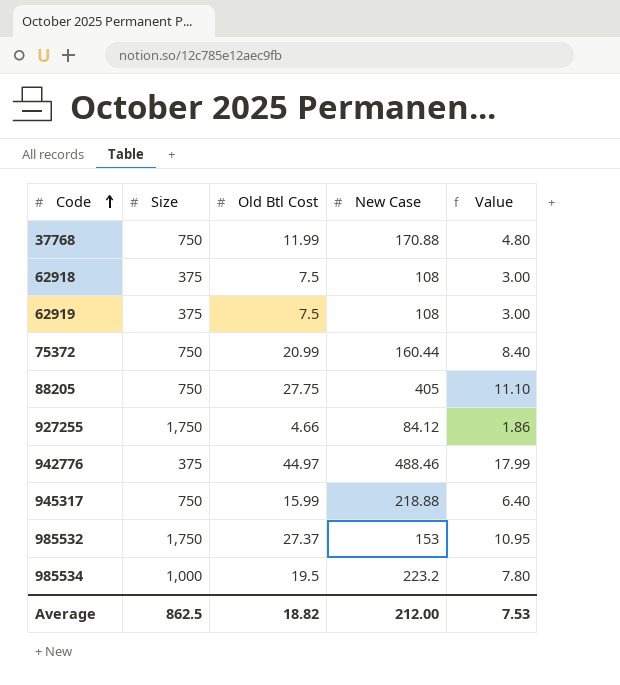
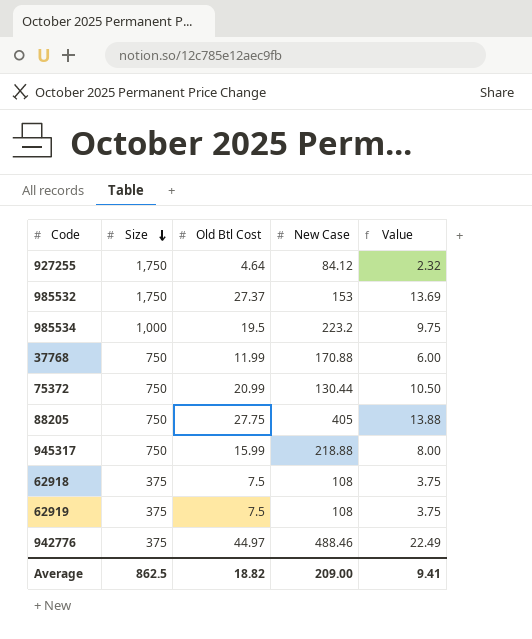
row order: Code ascending -> Size descending
column Value | formula: [Old Btl Cost] * 0.4 -> [Old Btl Cost] * 0.5
927255 | Old Btl Cost: 4.66 -> 4.64
75372 | New Case: 160.44 -> 130.44
Average | New Case: 212.00 -> 209.00
Average | Value: 7.53 -> 9.41

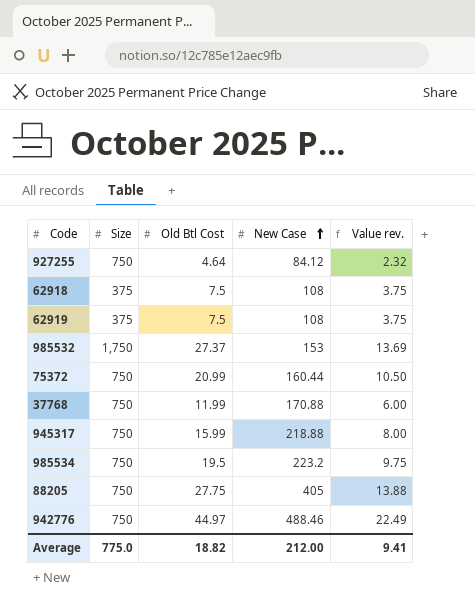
row order: Size descending -> New Case ascending
column name: Value -> Value rev.
927255 | Size: 1,750 -> 750
75372 | New Case: 130.44 -> 160.44
985534 | Size: 1,000 -> 750
942776 | Size: 375 -> 750
Average | Size: 862.5 -> 775.0
Average | New Case: 209.00 -> 212.00

